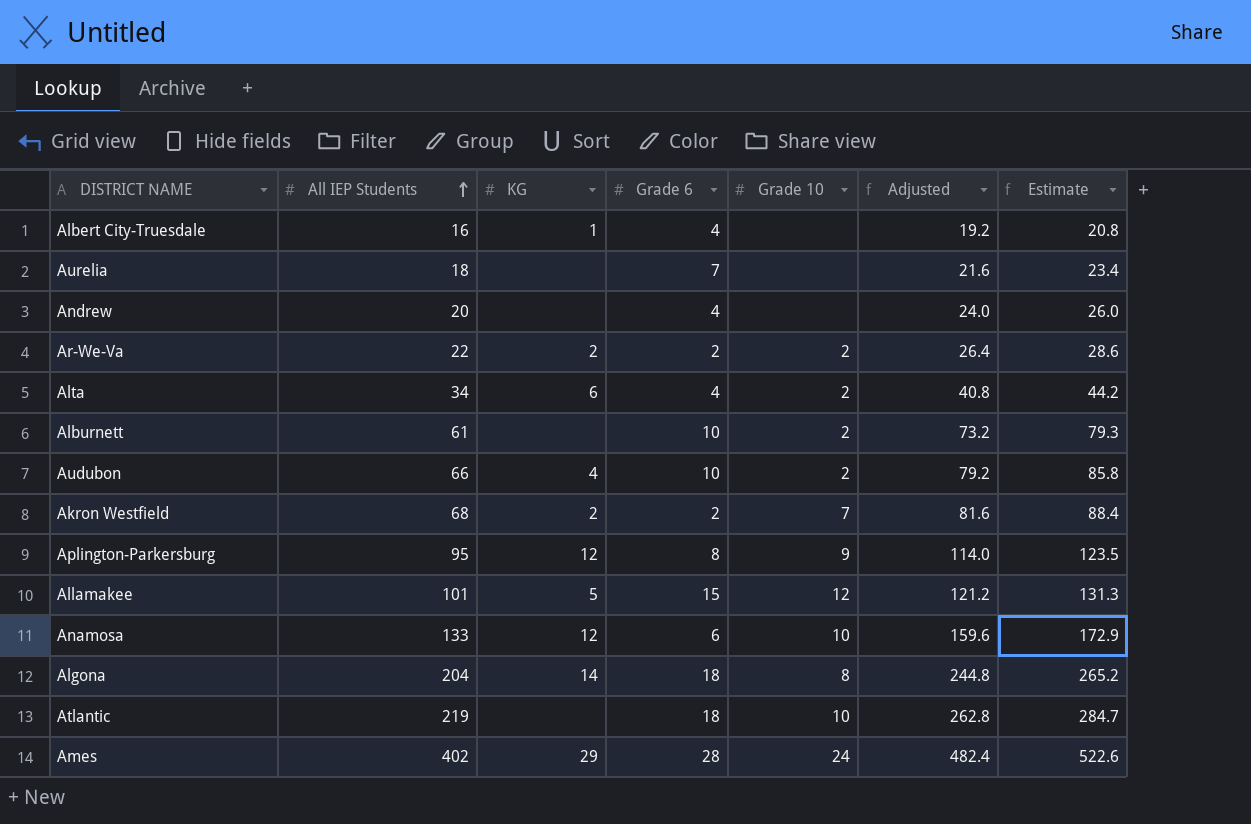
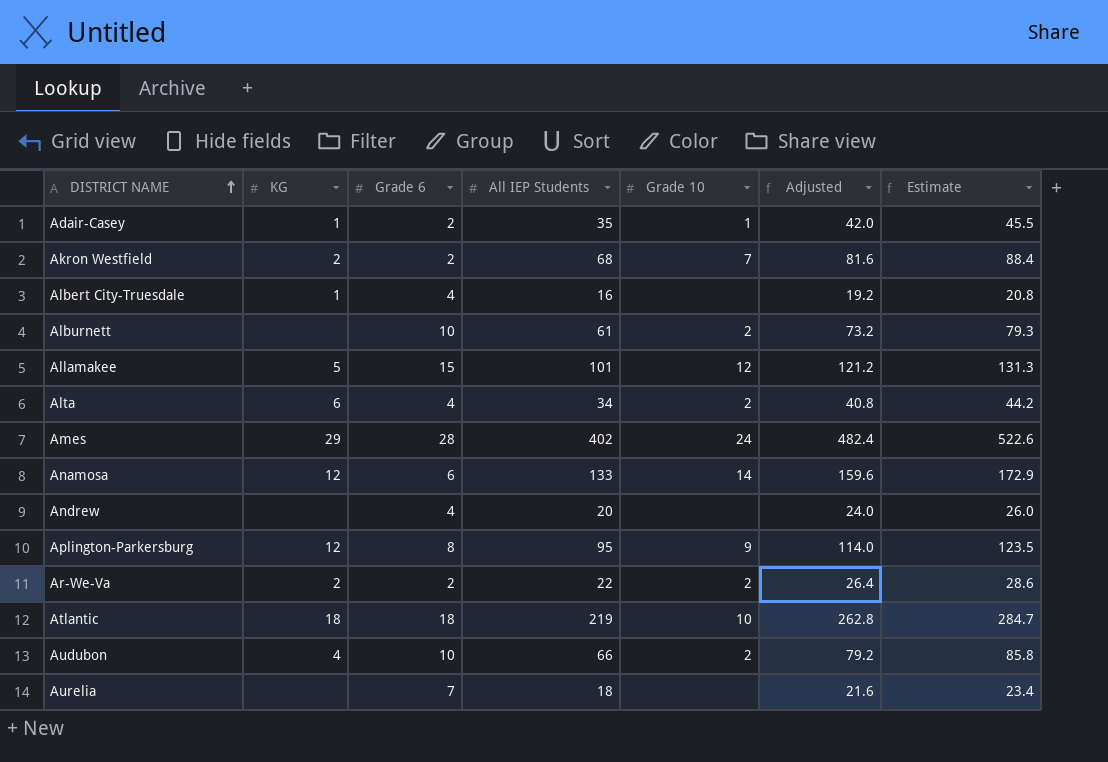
row order: All IEP Students ascending -> DISTRICT NAME ascending
column All IEP Students | position: 2 -> 4
row Algona: 204 | 14 | 18 | 8 | 244.8 | 265.2 -> none
row Adair-Casey: none -> 1 | 2 | 35 | 1 | 42.0 | 45.5
Anamosa | Grade 10: 10 -> 14
Atlantic | KG: none -> 18

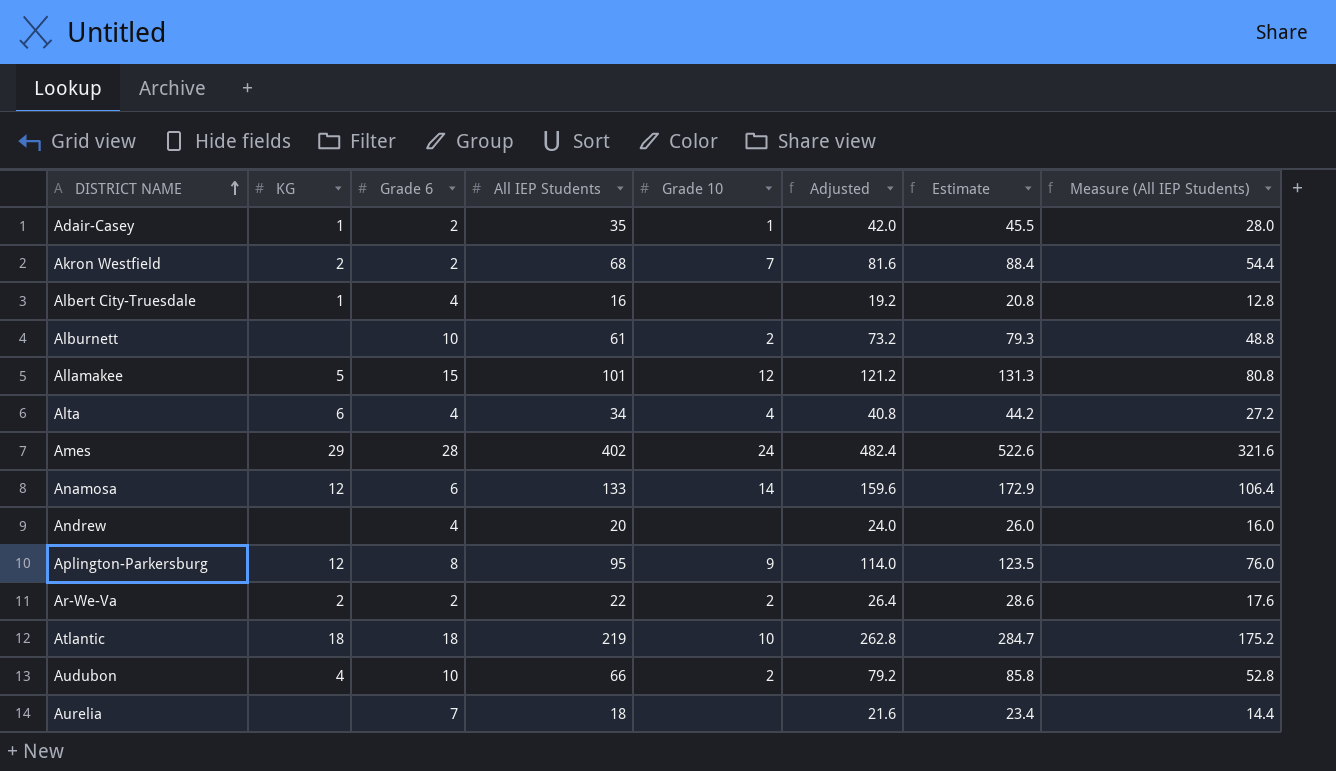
column Measure (All IEP Students) | formula: none -> [All IEP Students] * 0.8
Alta | Grade 10: 2 -> 4

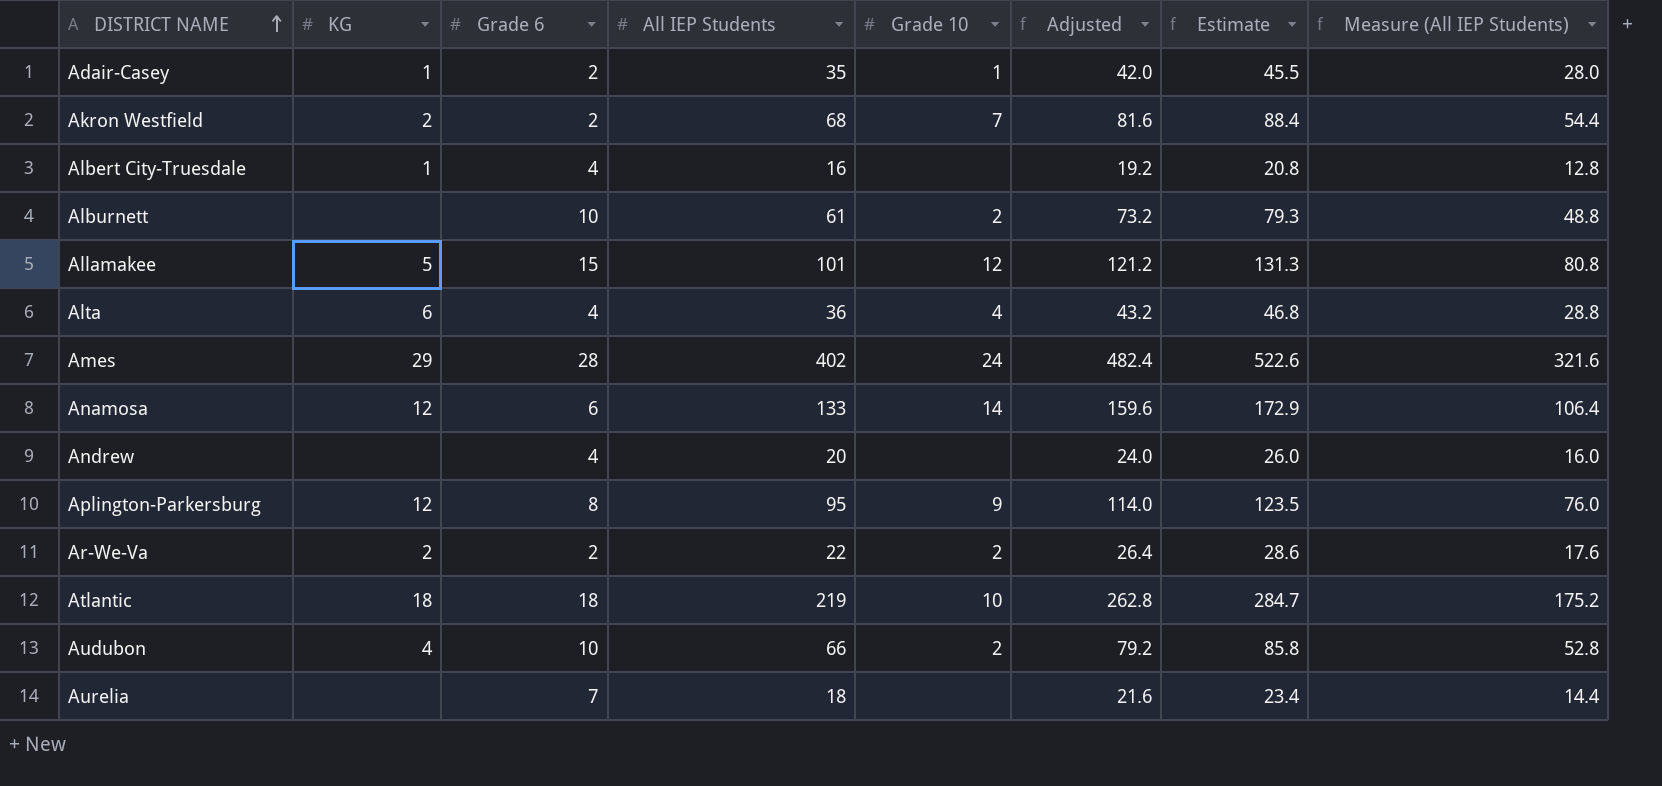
Alta | All IEP Students: 34 -> 36
Alta | Adjusted: 40.8 -> 43.2
Alta | Estimate: 44.2 -> 46.8
Alta | Measure (All IEP Students): 27.2 -> 28.8

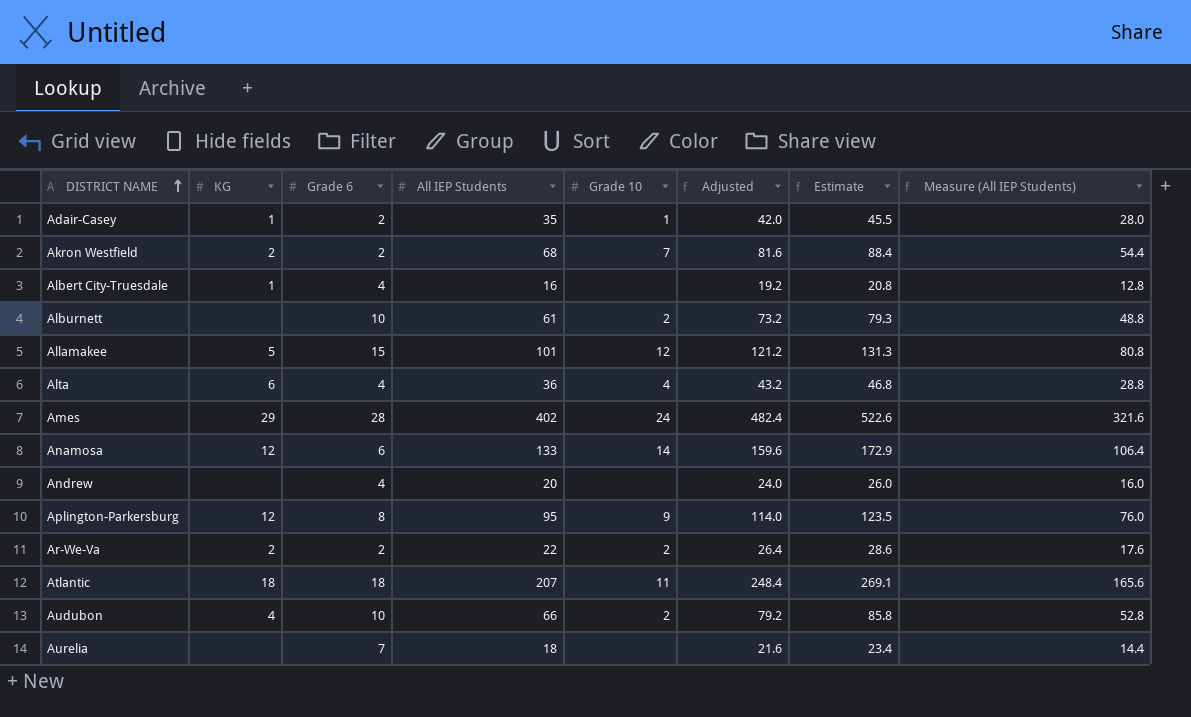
Atlantic | All IEP Students: 219 -> 207
Atlantic | Grade 10: 10 -> 11
Atlantic | Adjusted: 262.8 -> 248.4
Atlantic | Estimate: 284.7 -> 269.1
Atlantic | Measure (All IEP Students): 175.2 -> 165.6

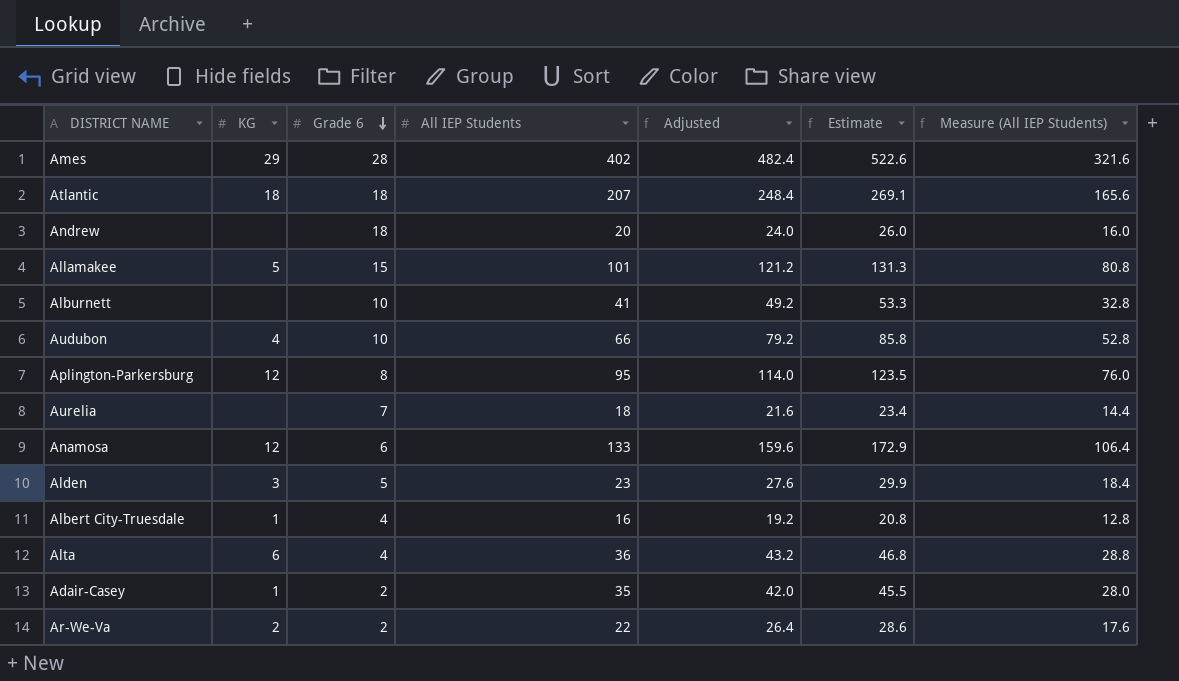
row order: DISTRICT NAME ascending -> Grade 6 descending
column Grade 10 | position: 5 -> none
row Akron Westfield: 2 | 2 | 68 | 7 | 81.6 | 88.4 | 54.4 -> none
Andrew | Grade 6: 4 -> 18
Alburnett | All IEP Students: 61 -> 41
Alburnett | Adjusted: 73.2 -> 49.2
Alburnett | Estimate: 79.3 -> 53.3
Alburnett | Measure (All IEP Students): 48.8 -> 32.8
row Alden: none -> 3 | 5 | 23 | 27.6 | 29.9 | 18.4

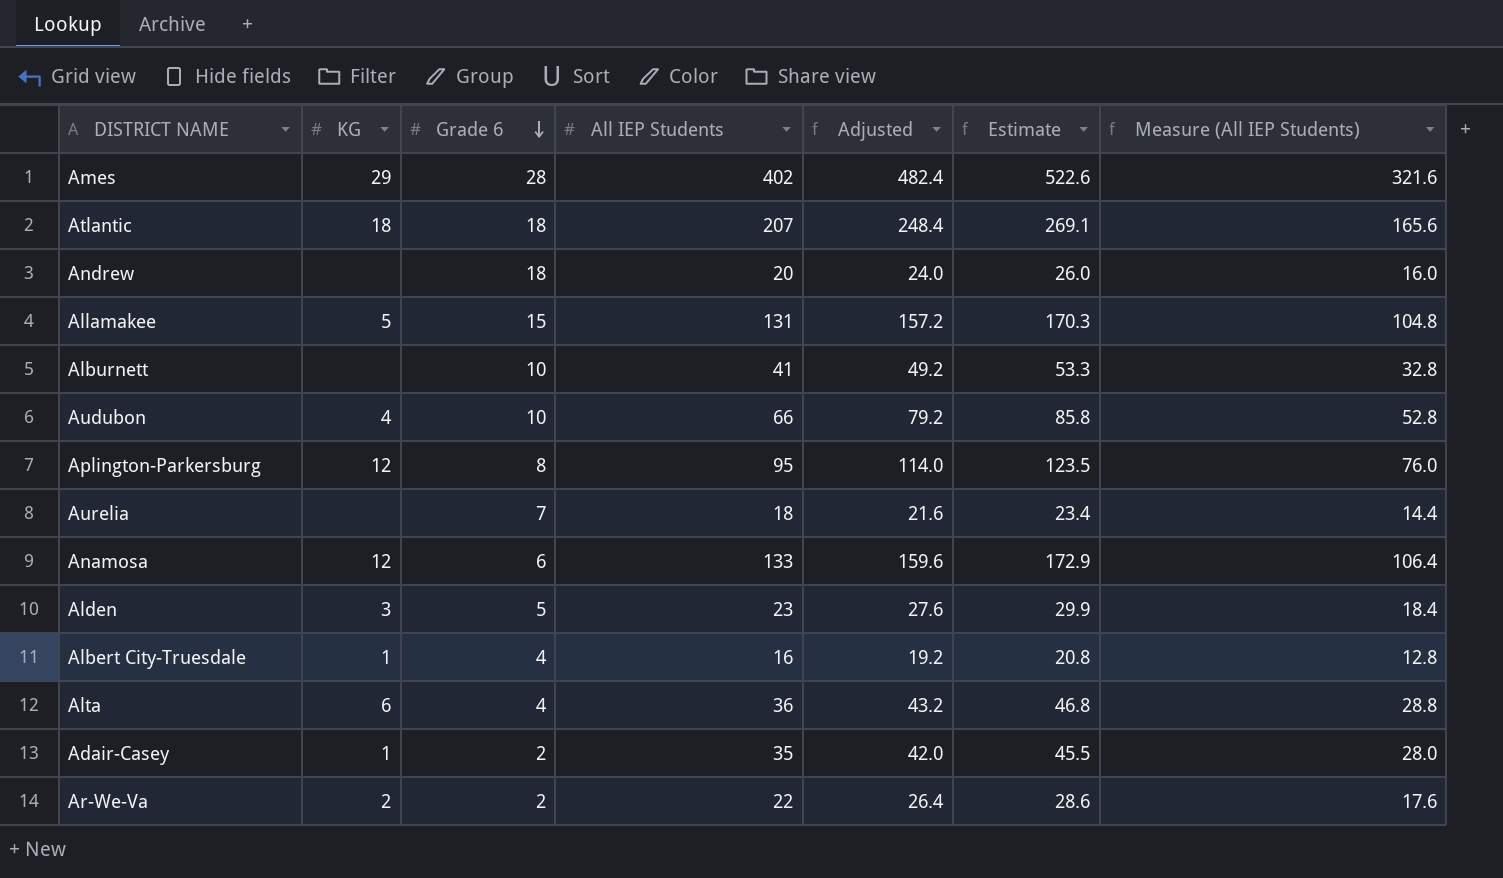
Allamakee | All IEP Students: 101 -> 131
Allamakee | Adjusted: 121.2 -> 157.2
Allamakee | Estimate: 131.3 -> 170.3
Allamakee | Measure (All IEP Students): 80.8 -> 104.8

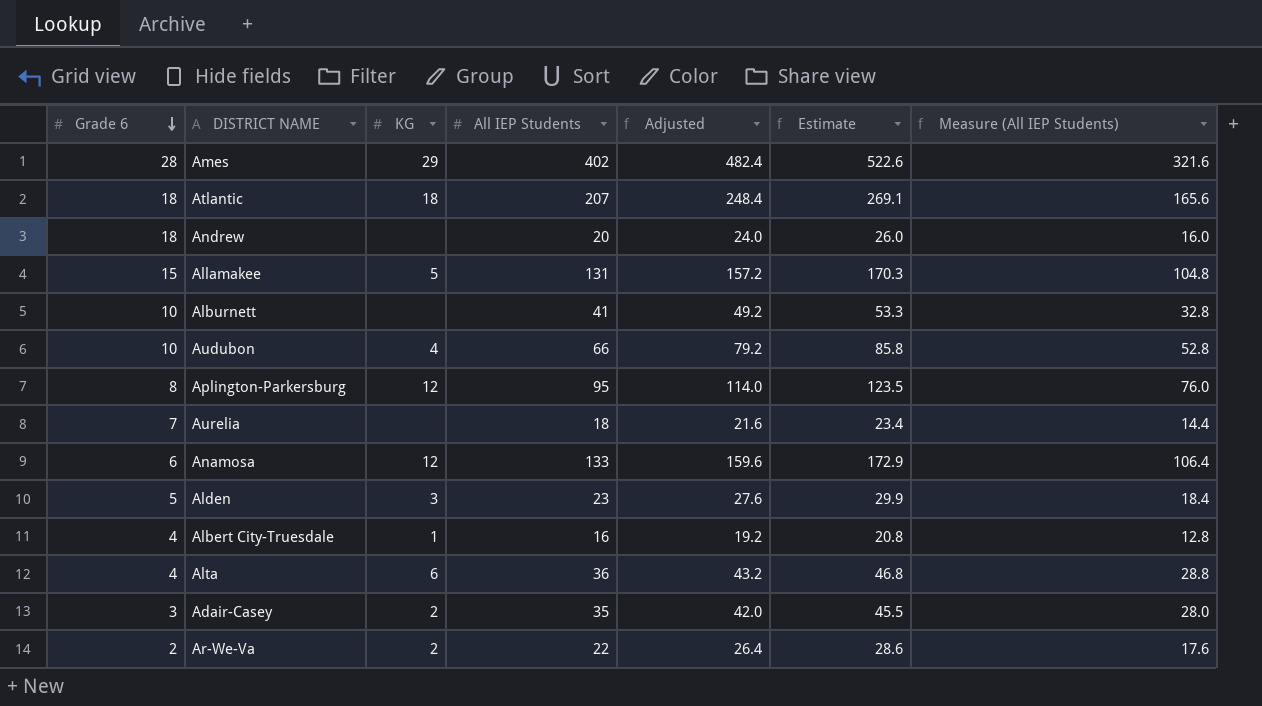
column Grade 6 | position: 3 -> 1
Adair-Casey | Grade 6: 2 -> 3
Adair-Casey | KG: 1 -> 2

